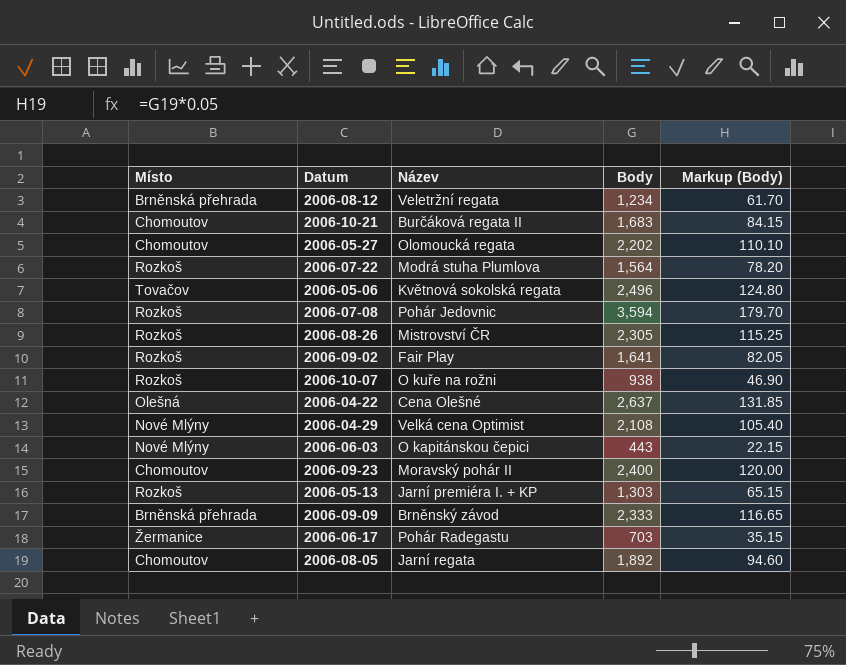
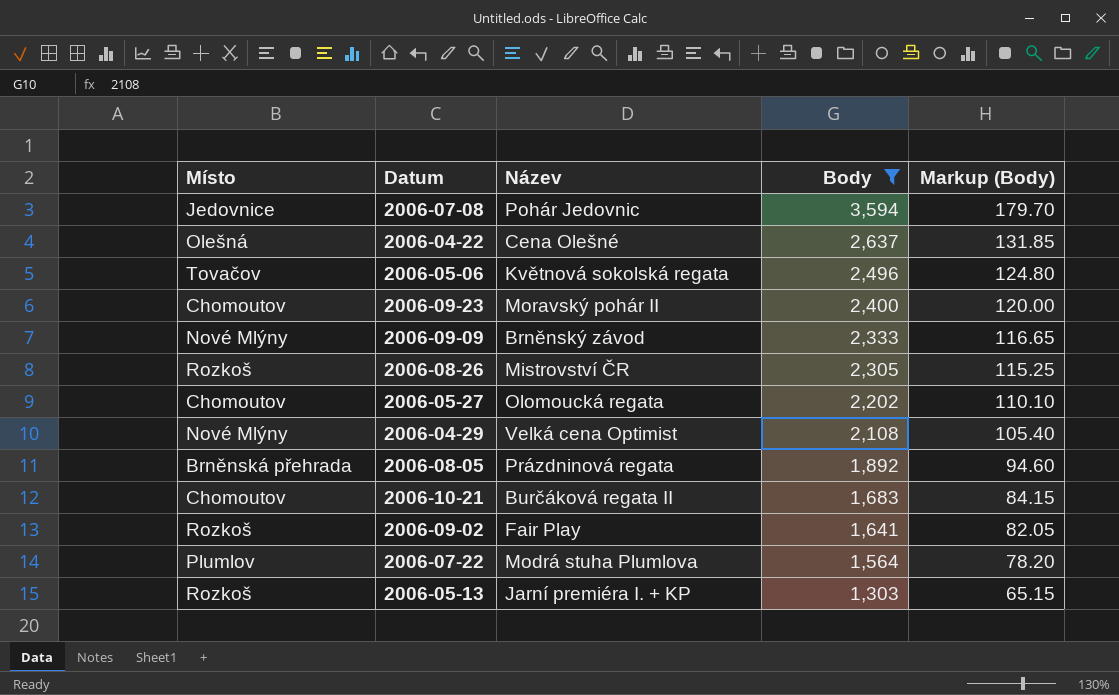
filter: none -> Body >= 1,303
row order: none -> Body descending
2006-07-08 | Místo: Rozkoš -> Jedovnice
2006-09-09 | Místo: Brněnská přehrada -> Nové Mlýny
2006-08-05 | Místo: Chomoutov -> Brněnská přehrada
2006-08-05 | Název: Jarní regata -> Prázdninová regata
2006-07-22 | Místo: Rozkoš -> Plumlov

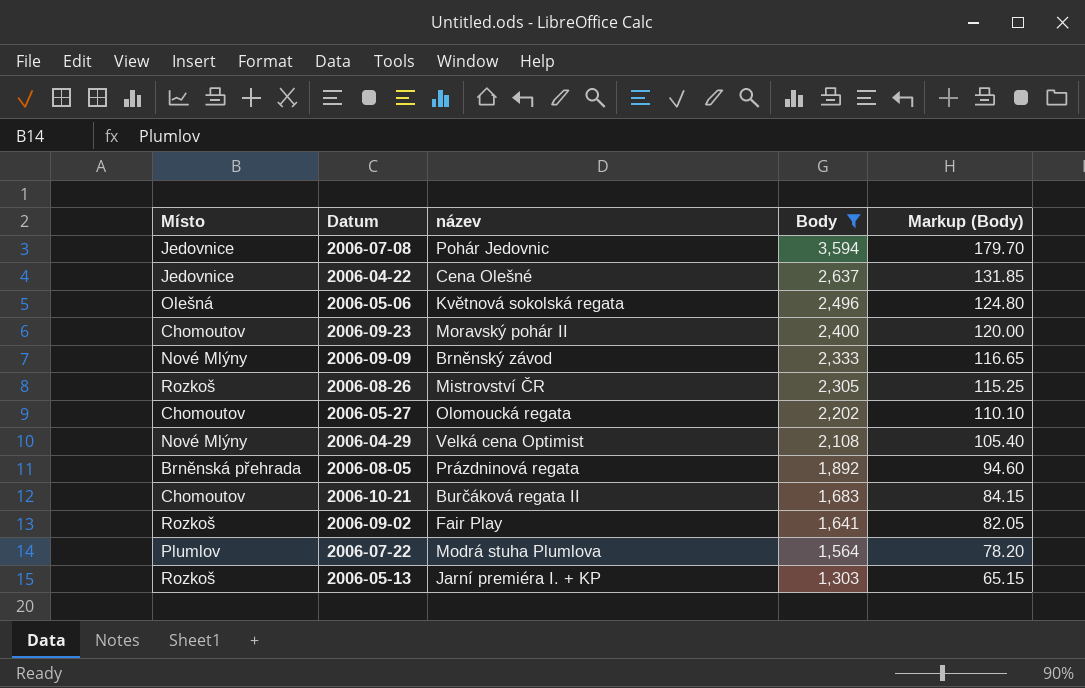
column name: Název -> název
2006-04-22 | Místo: Olešná -> Jedovnice
2006-05-06 | Místo: Tovačov -> Olešná

